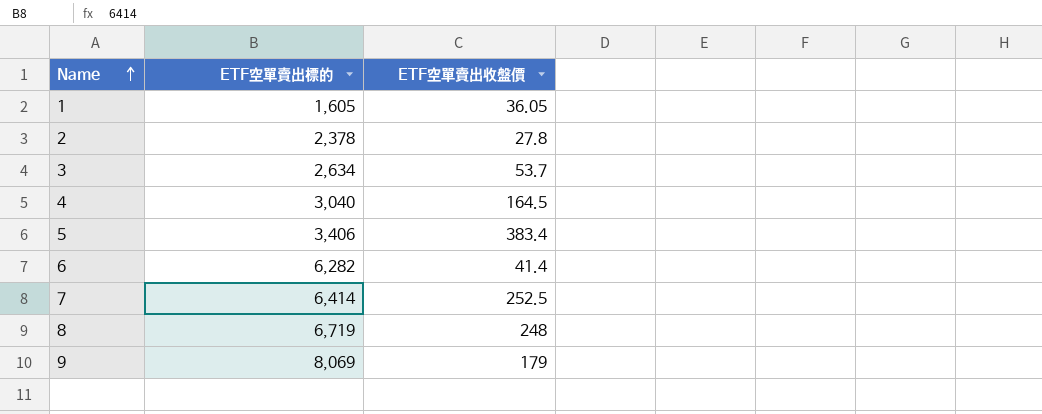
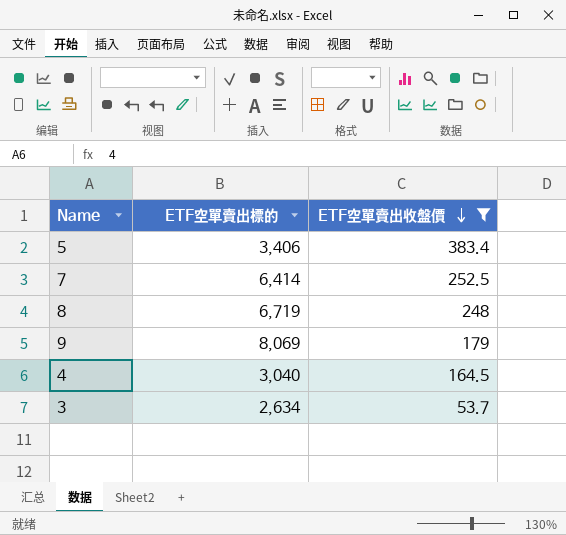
filter: none -> ETF空單賣出收盤價 >= 53.7
row order: Name ascending -> ETF空單賣出收盤價 descending

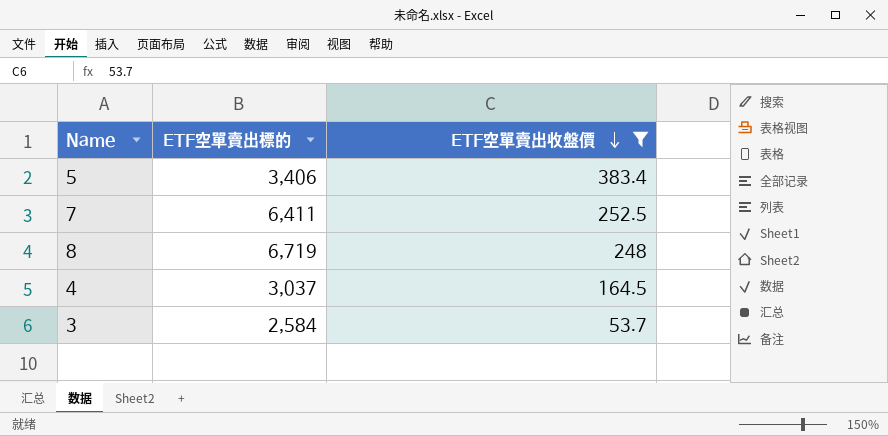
row 9: 8,069 | 179 -> none
7 | ETF空單賣出標的: 6,414 -> 6,411
4 | ETF空單賣出標的: 3,040 -> 3,037
3 | ETF空單賣出標的: 2,634 -> 2,584

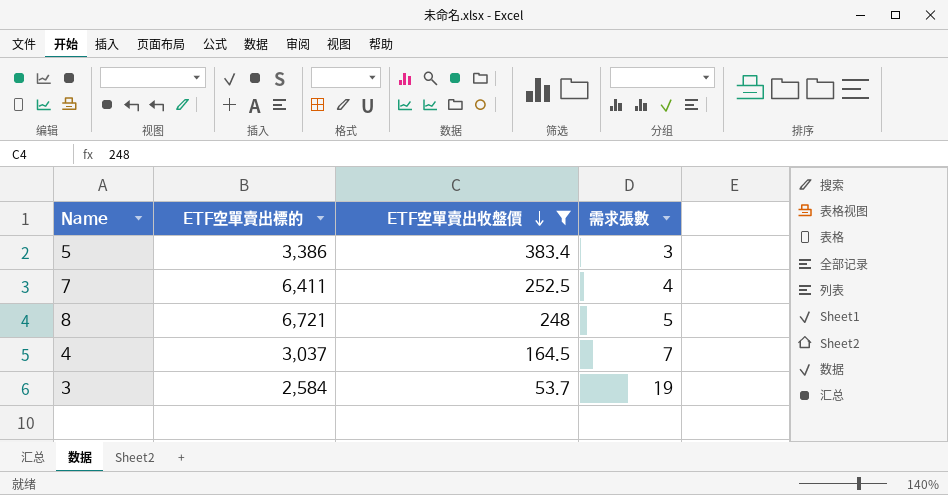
column 需求張數 | position: none -> 4
5 | ETF空單賣出標的: 3,406 -> 3,386
8 | ETF空單賣出標的: 6,719 -> 6,721

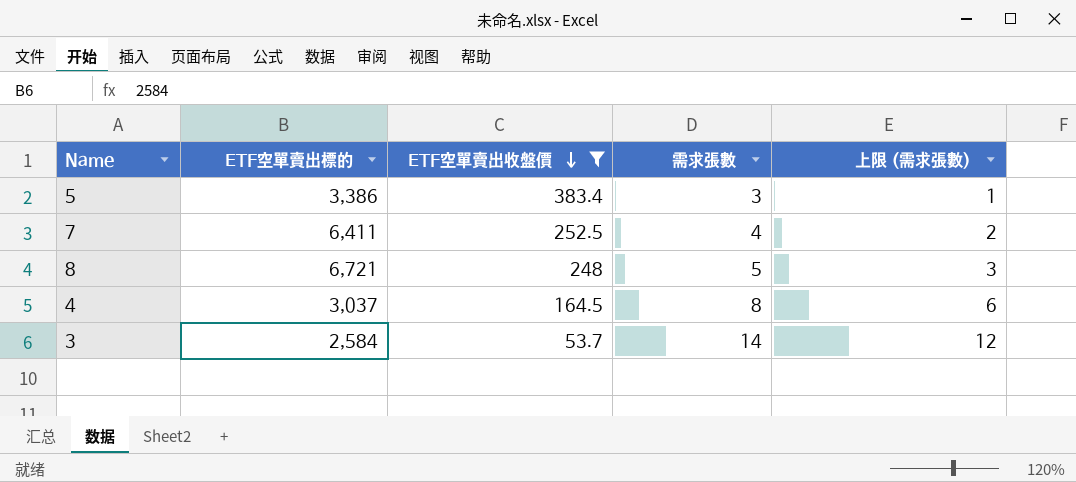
column 上限 (需求張數) | formula: none -> [需求張數] - 2
4 | 需求張數: 7 -> 8
3 | 需求張數: 19 -> 14

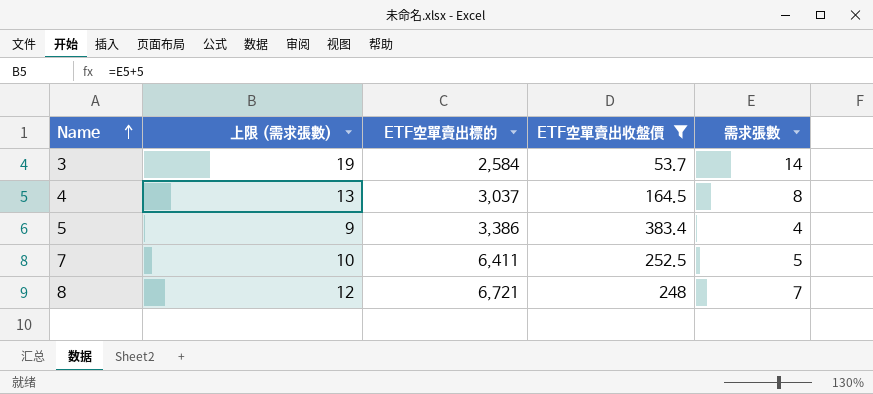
row order: ETF空單賣出收盤價 descending -> Name ascending
column 上限 (需求張數) | formula: [需求張數] - 2 -> [需求張數] + 5
column 上限 (需求張數) | position: 5 -> 2
5 | 需求張數: 3 -> 4
7 | 需求張數: 4 -> 5
8 | 需求張數: 5 -> 7

